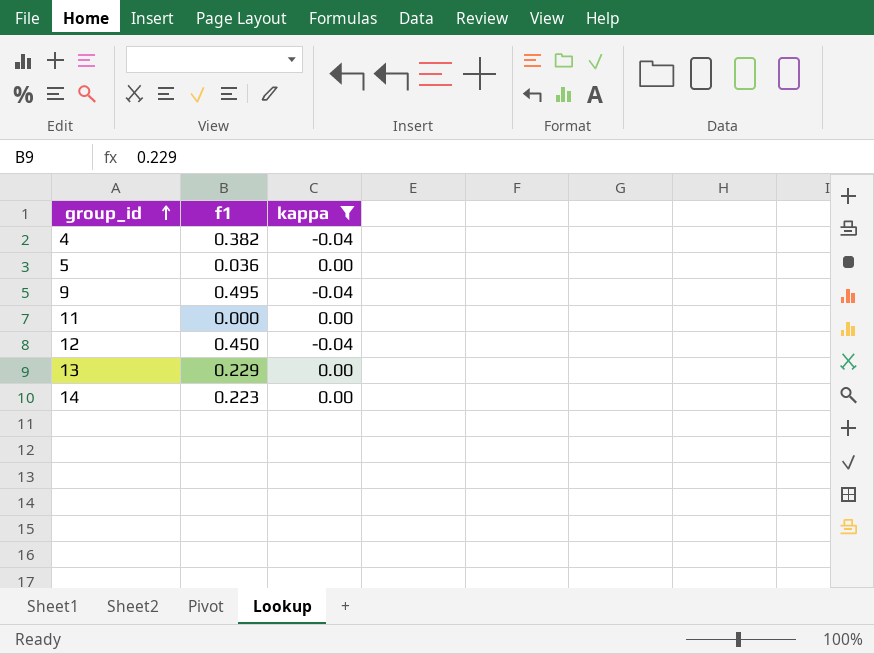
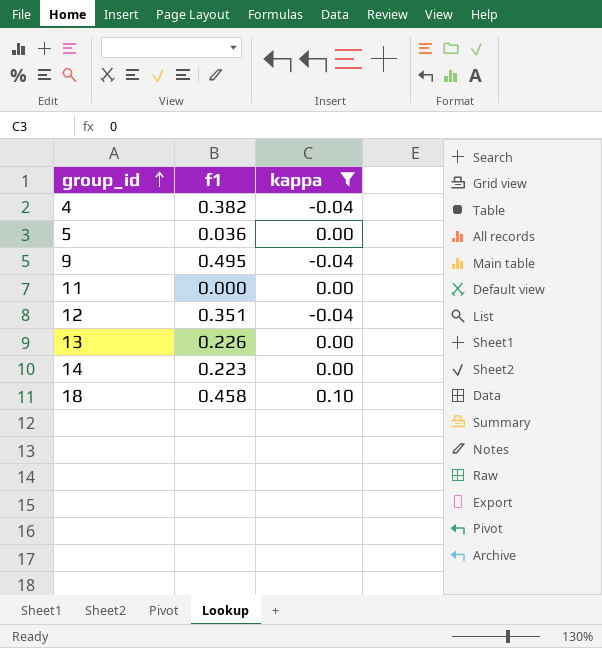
12 | f1: 0.450 -> 0.351
13 | f1: 0.229 -> 0.226
row 18: none -> 0.458 | 0.10

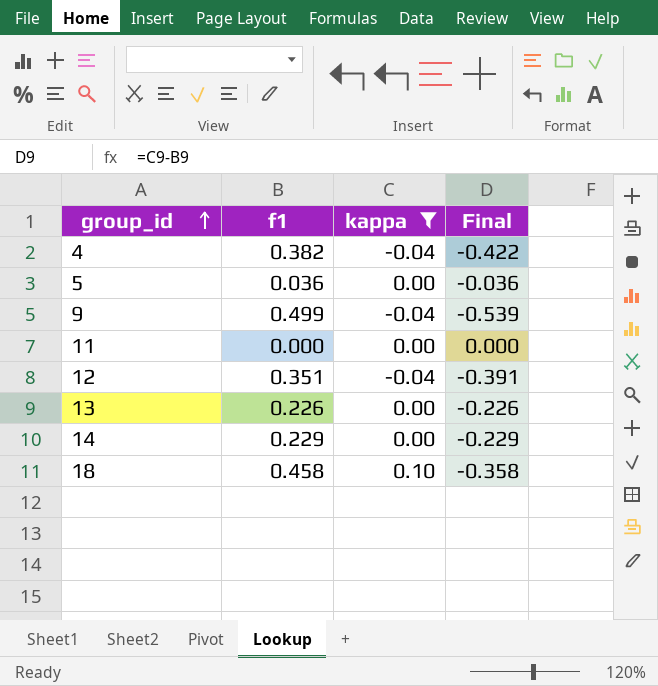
column Final | formula: none -> [kappa] - [f1]
9 | f1: 0.495 -> 0.499
14 | f1: 0.223 -> 0.229

